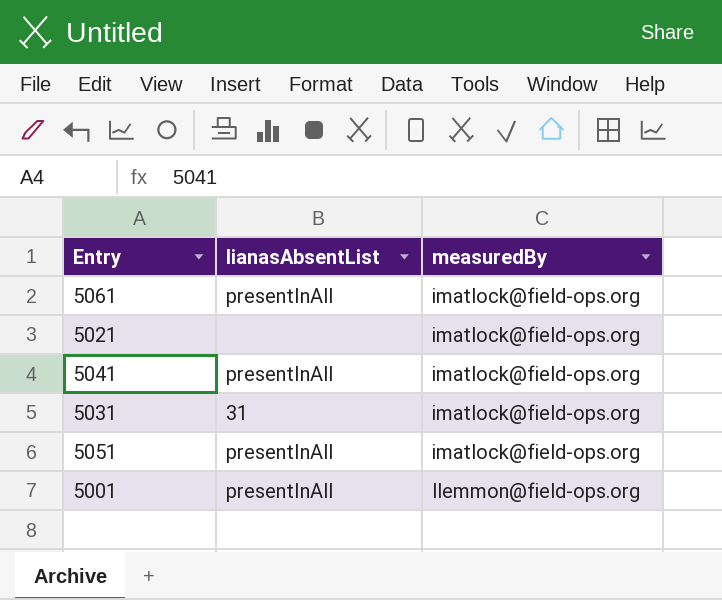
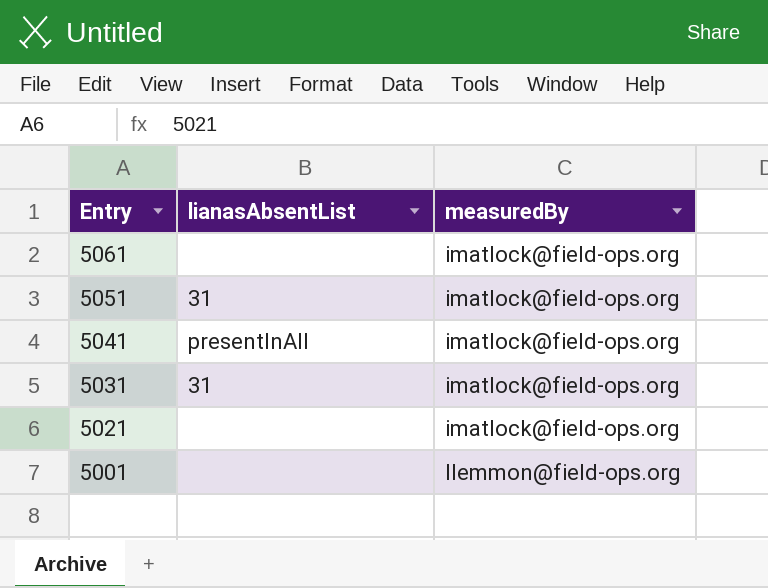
row order: measuredBy ascending -> Entry descending
5061 | lianasAbsentList: presentInAll -> none
5051 | lianasAbsentList: presentInAll -> 31
5001 | lianasAbsentList: presentInAll -> none

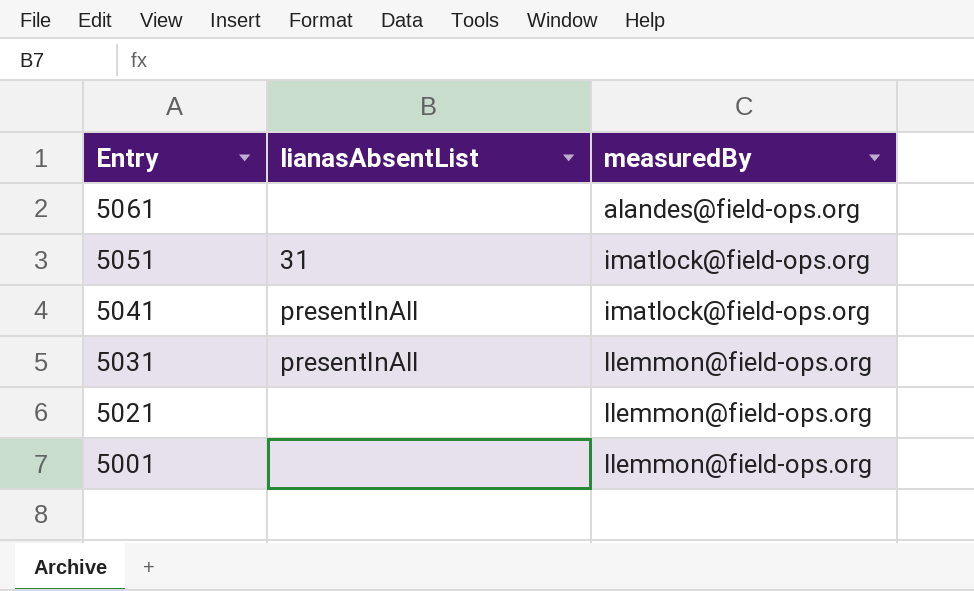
5061 | measuredBy: imatlock@field-ops.org -> alandes@field-ops.org
5031 | lianasAbsentList: 31 -> presentInAll
5031 | measuredBy: imatlock@field-ops.org -> llemmon@field-ops.org
5021 | measuredBy: imatlock@field-ops.org -> llemmon@field-ops.org

